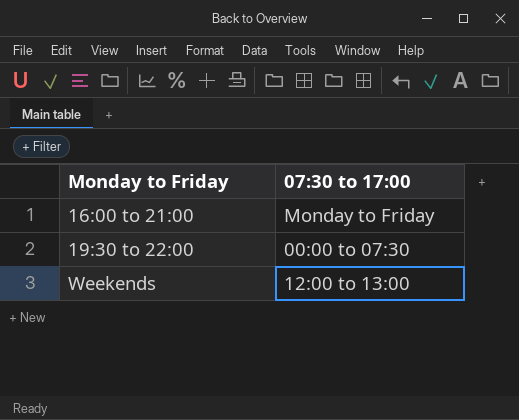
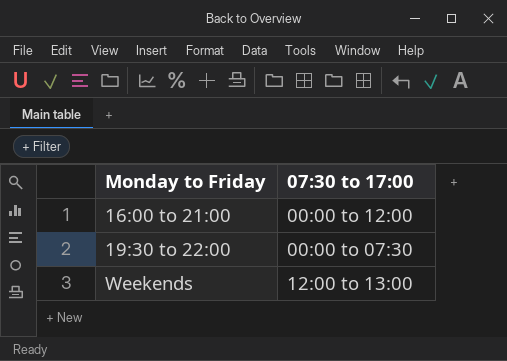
16:00 to 21:00 | 07:30 to 17:00: Monday to Friday -> 00:00 to 12:00

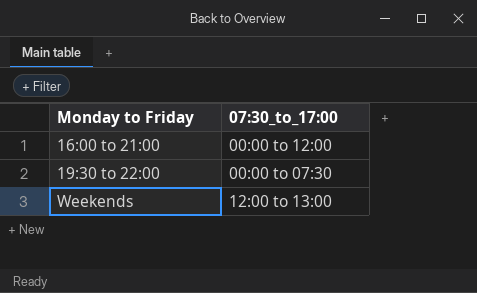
column name: 07:30 to 17:00 -> 07:30_to_17:00

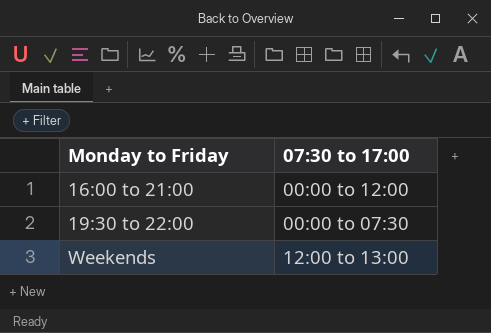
column name: 07:30_to_17:00 -> 07:30 to 17:00

